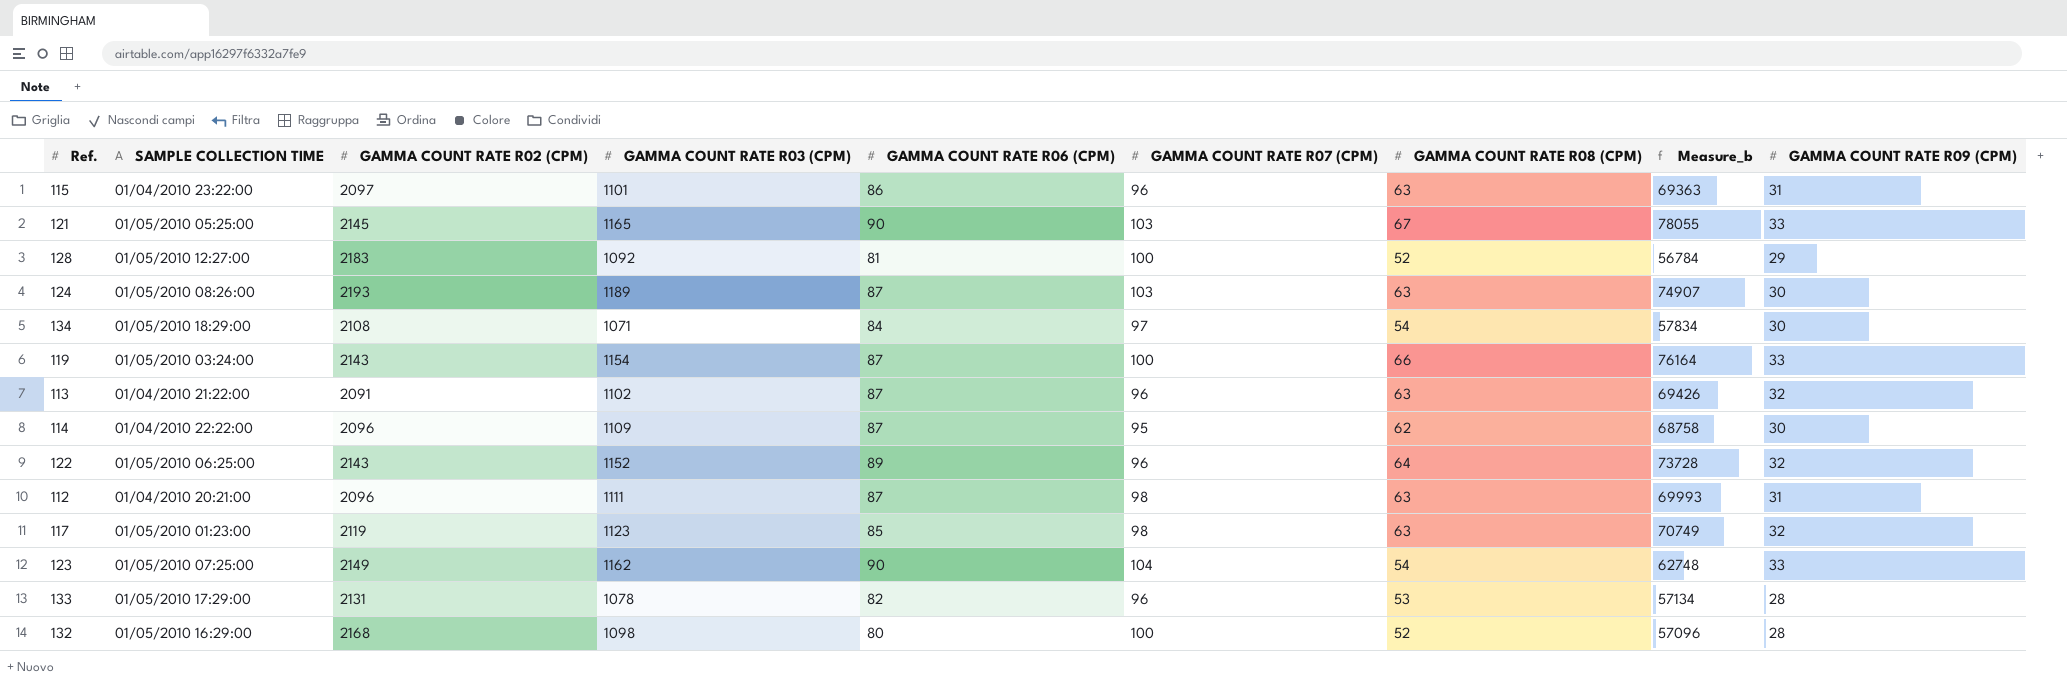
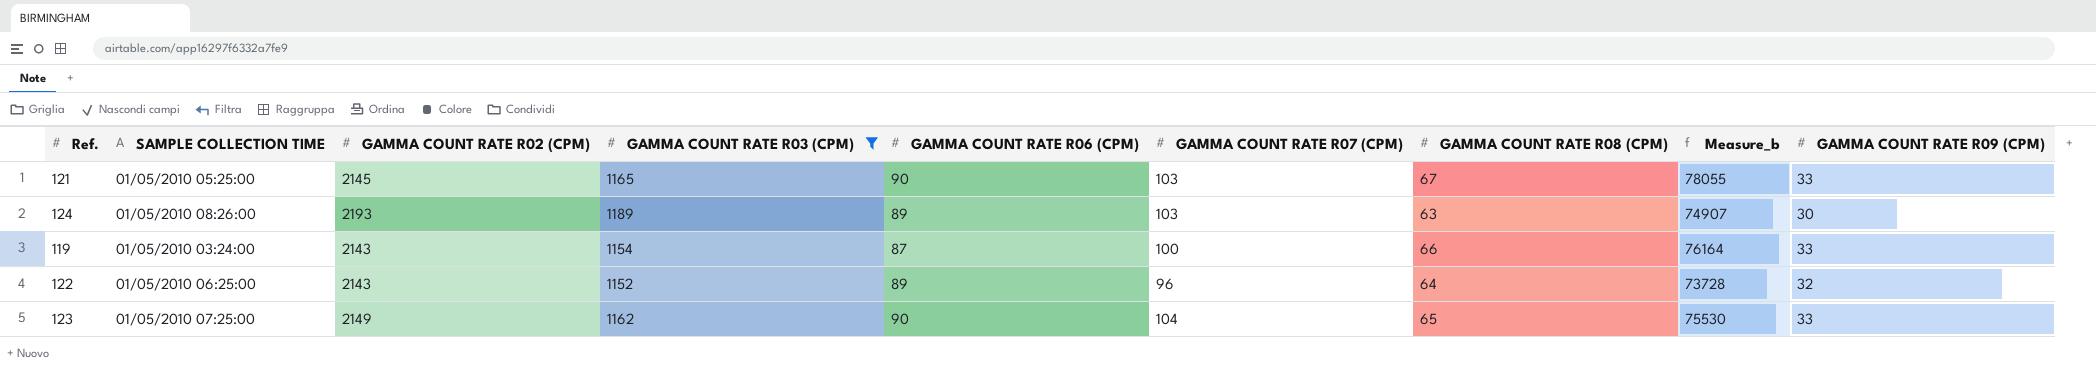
filter: none -> GAMMA COUNT RATE R03 (CPM) >= 1152
124 | GAMMA COUNT RATE R06 (CPM): 87 -> 89
123 | GAMMA COUNT RATE R08 (CPM): 54 -> 65
123 | Measure_b: 62748 -> 75530

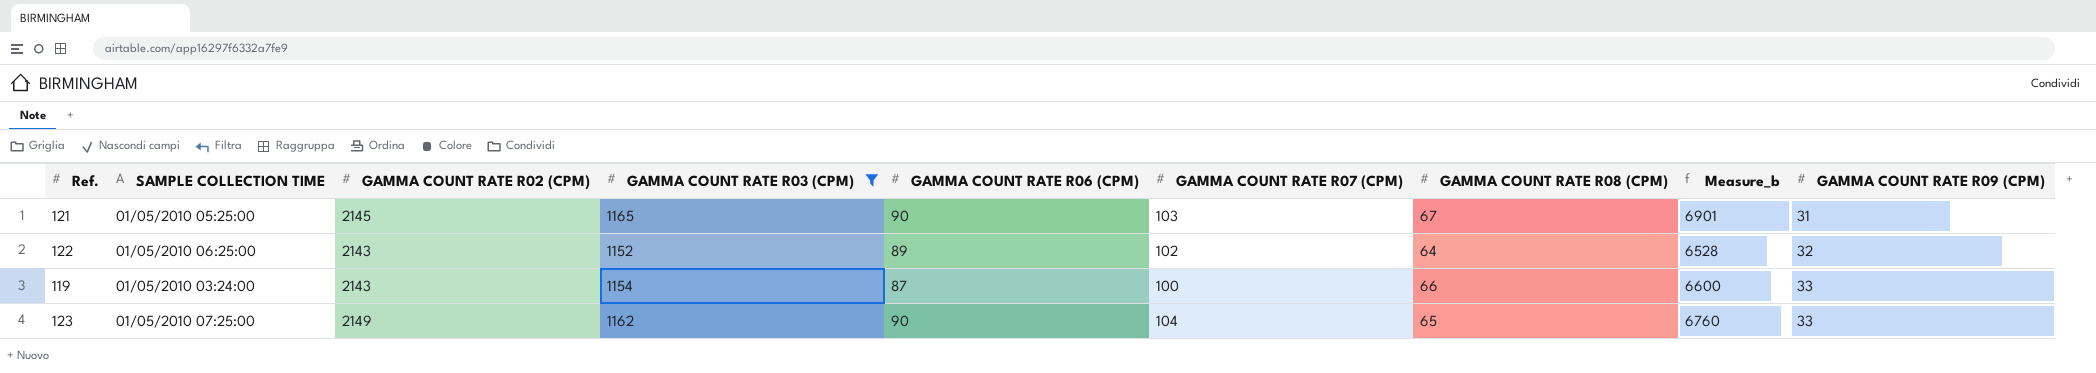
row order: none -> GAMMA COUNT RATE R09 (CPM) ascending
column Measure_b | formula: [GAMMA COUNT RATE R03 (CPM)] * [GAMMA COUNT RATE R08 (CPM)] -> [GAMMA COUNT RATE R07 (CPM)] * [GAMMA COUNT RATE R08 (CPM)]
row 124: 01/05/2010 08:26:00 | 2193 | 1189 | 89 | 103 | 63 | 74907 | 30 -> none
121 | GAMMA COUNT RATE R09 (CPM): 33 -> 31
122 | GAMMA COUNT RATE R07 (CPM): 96 -> 102

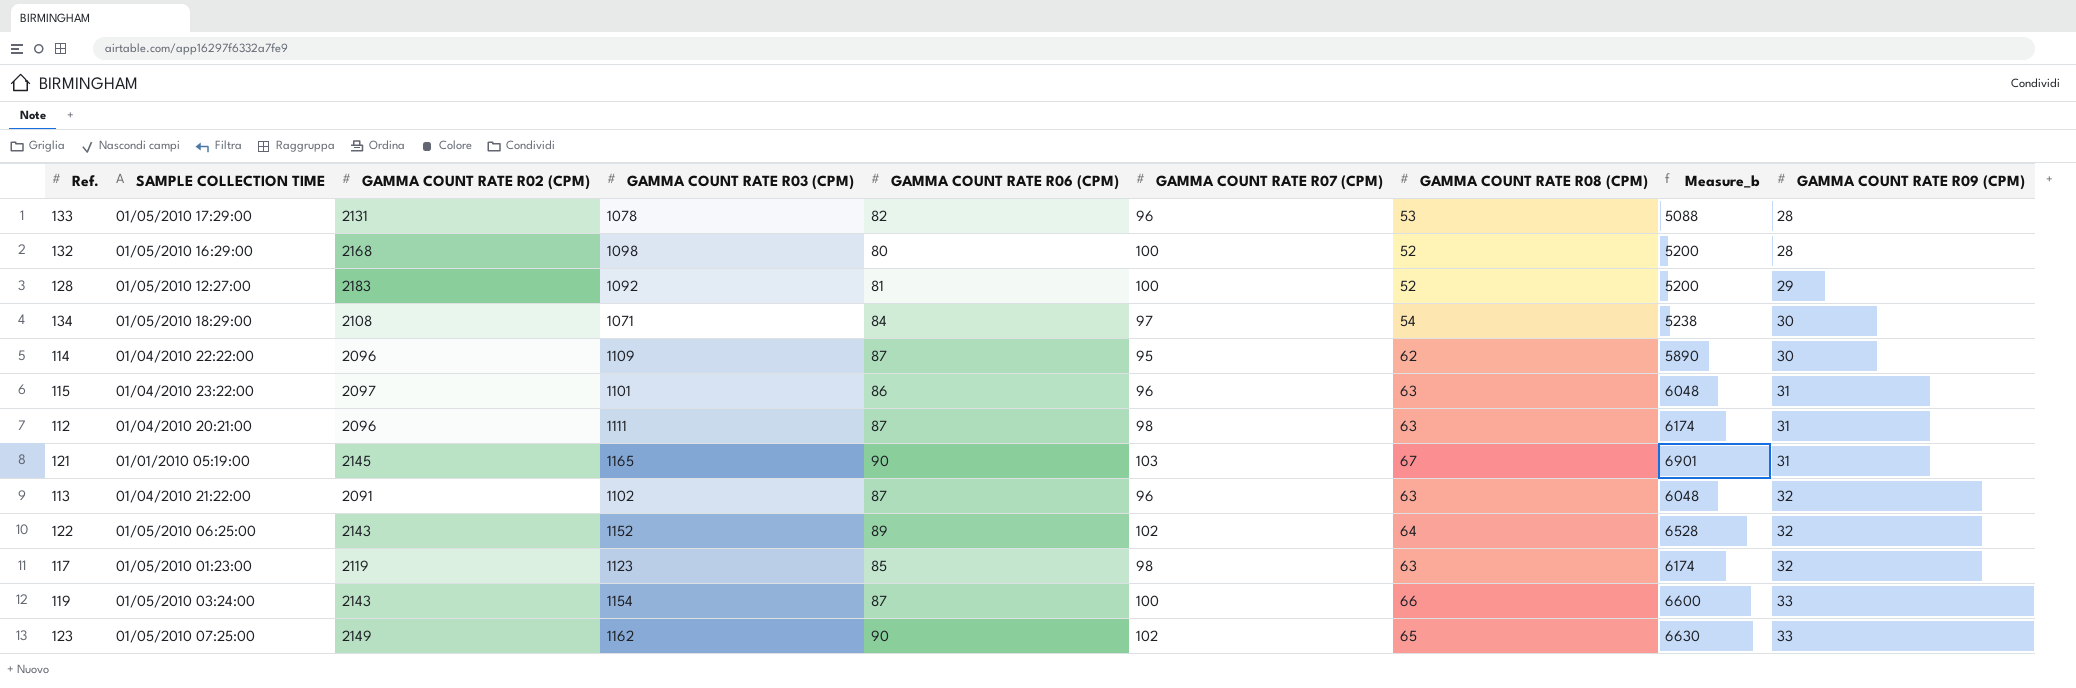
filter: GAMMA COUNT RATE R03 (CPM) >= 1152 -> none
121 | SAMPLE COLLECTION TIME: 01/05/2010 05:25:00 -> 01/01/2010 05:19:00
123 | GAMMA COUNT RATE R07 (CPM): 104 -> 102
123 | Measure_b: 6760 -> 6630

